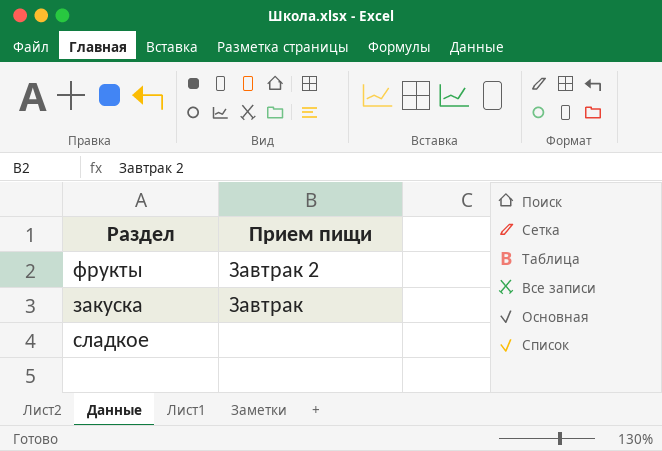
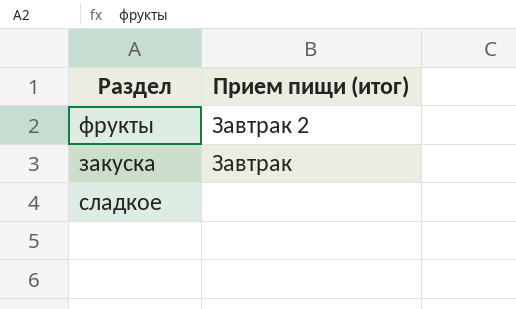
column name: Прием пищи -> Прием пищи (итог)

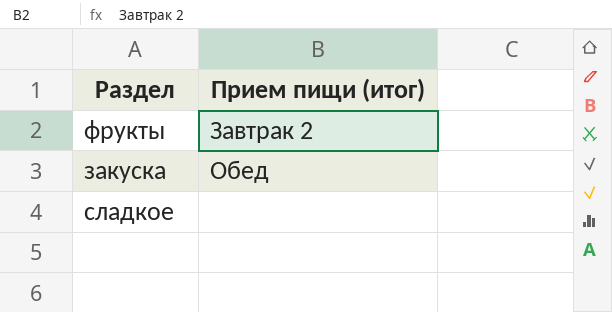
закуска | Прием пищи (итог): Завтрак -> Обед

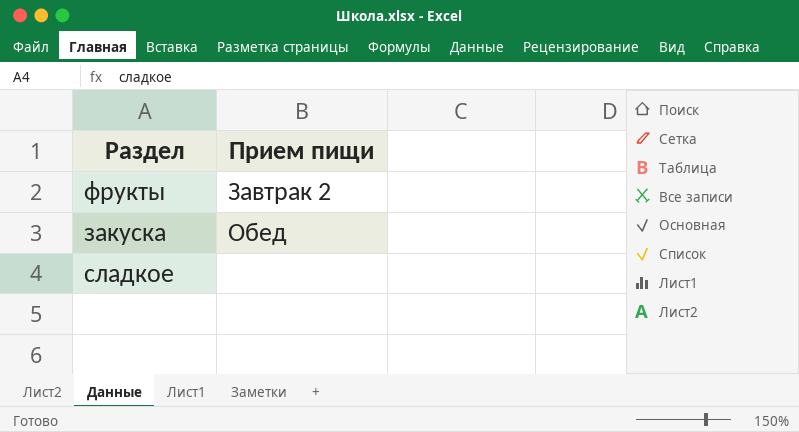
column name: Прием пищи (итог) -> Прием пищи

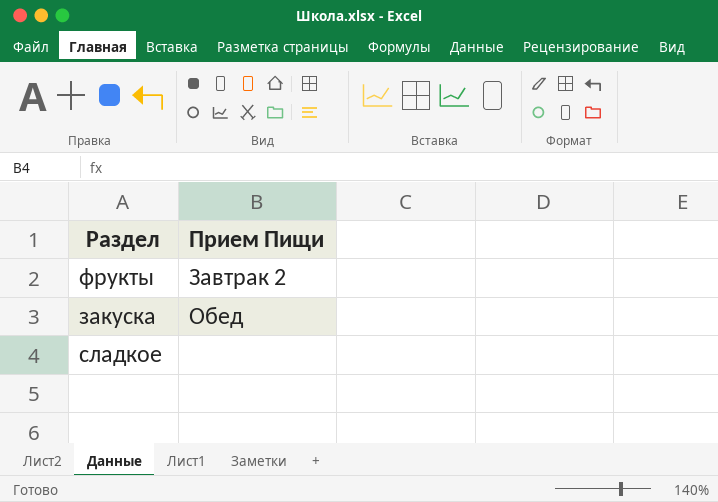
column name: Прием пищи -> Прием Пищи

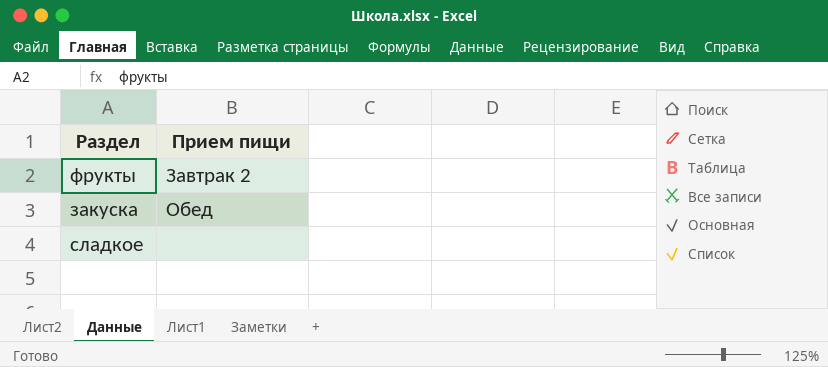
column name: Прием Пищи -> Прием пищи

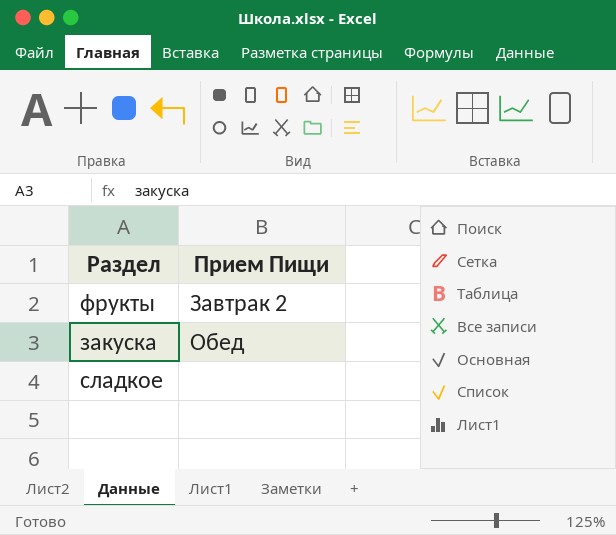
column name: Прием пищи -> Прием Пищи

